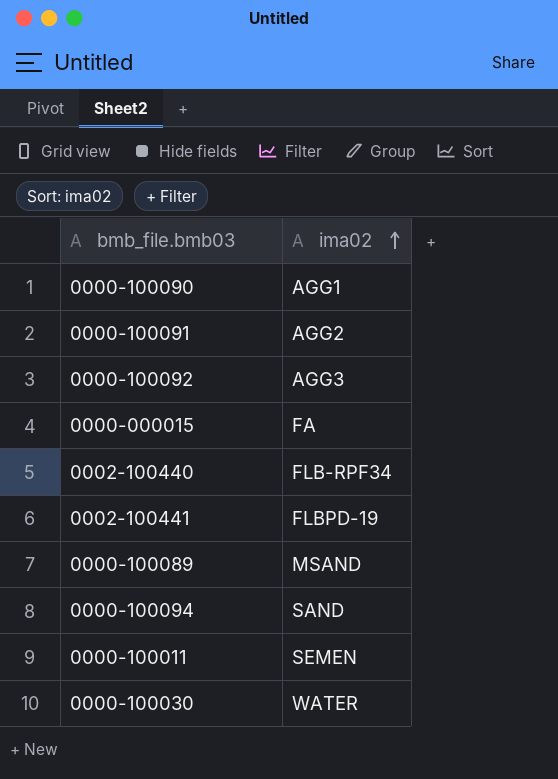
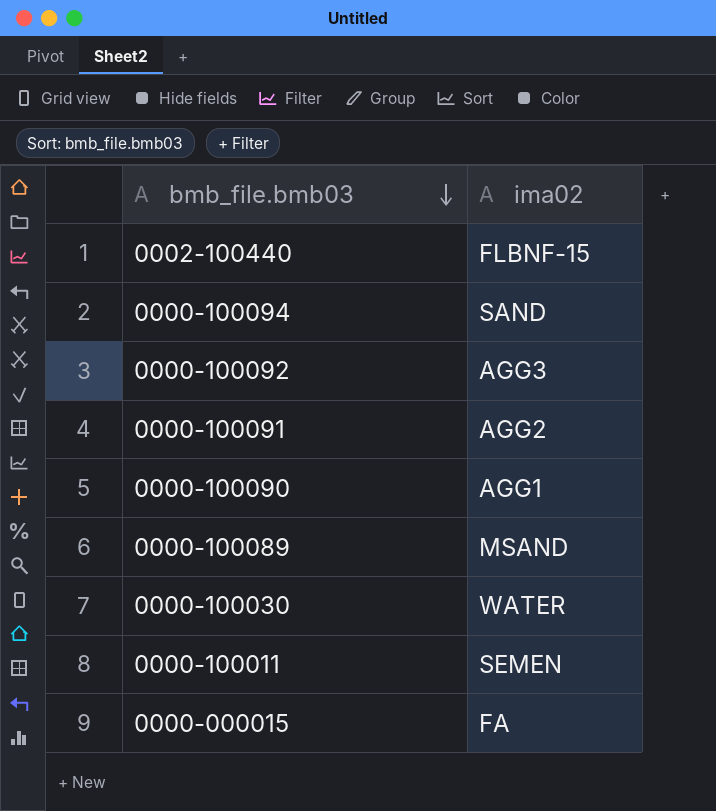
row order: ima02 ascending -> bmb_file.bmb03 descending
row 0002-100441: FLBPD-19 -> none
0002-100440 | ima02: FLB-RPF34 -> FLBNF-15

